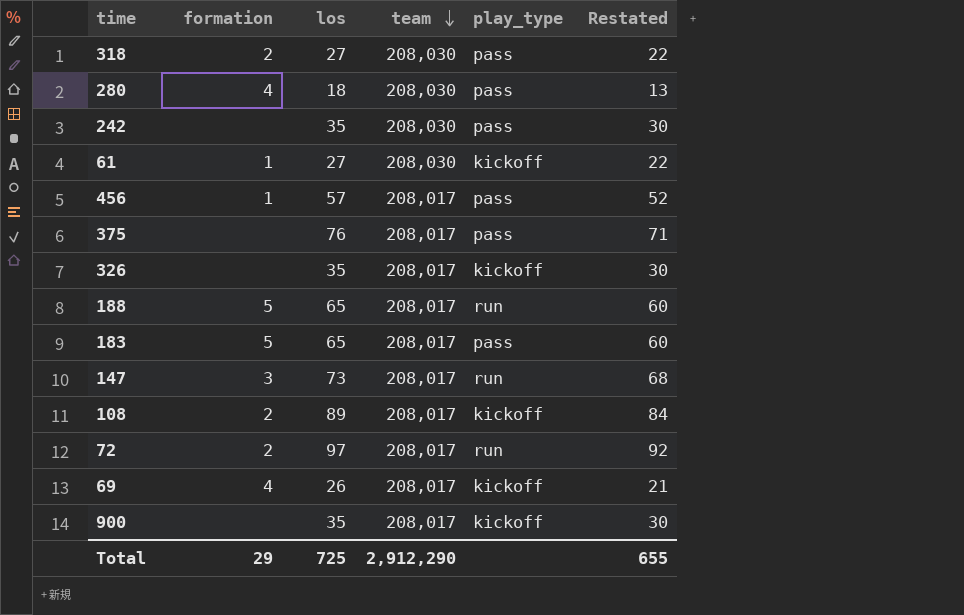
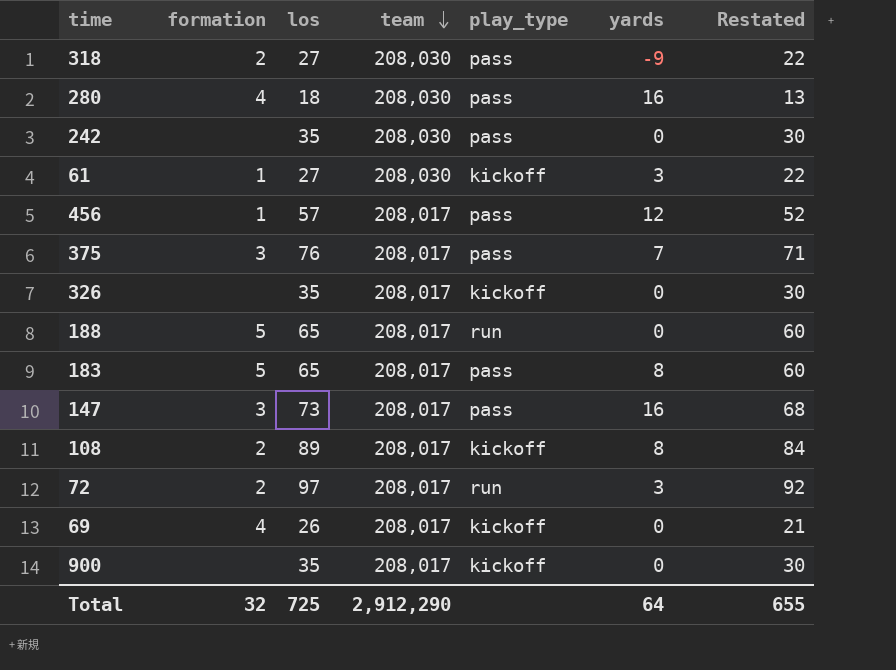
column yards | position: none -> 6
375 | formation: none -> 3
147 | play_type: run -> pass
Total | formation: 29 -> 32

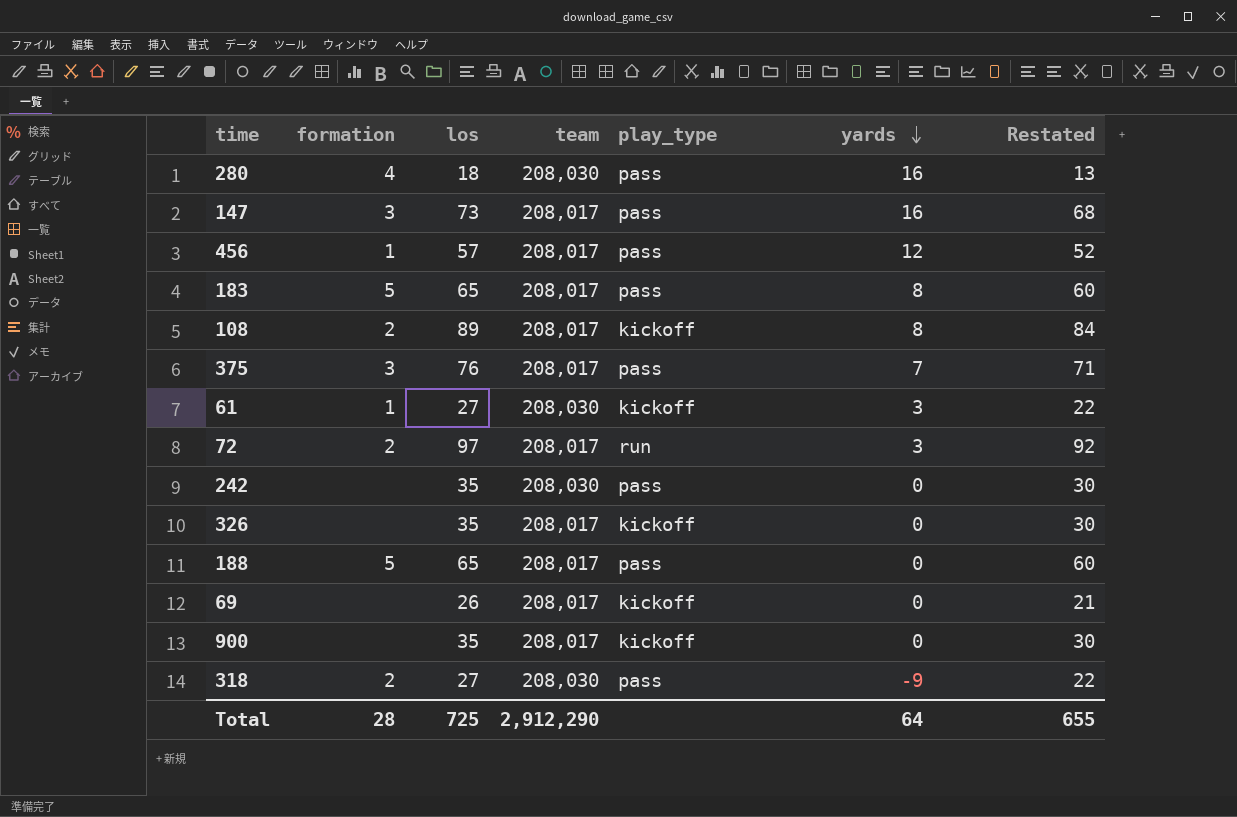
row order: team descending -> yards descending
188 | play_type: run -> pass
69 | formation: 4 -> none
Total | formation: 32 -> 28

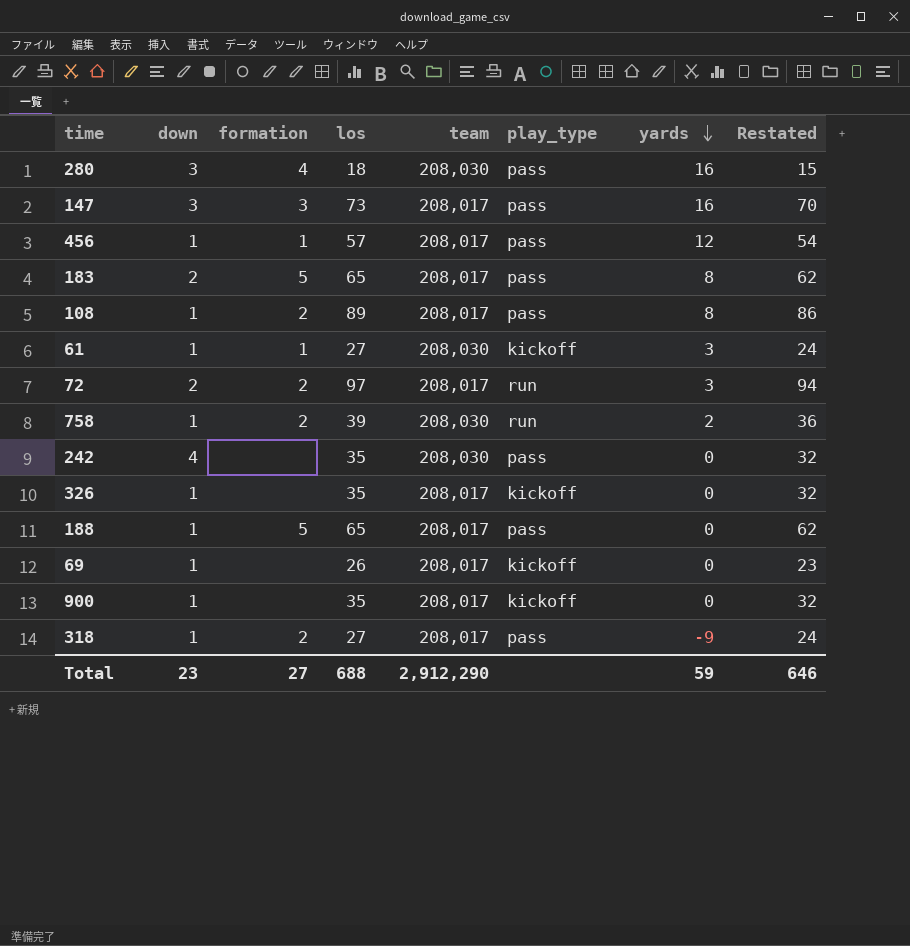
column down | position: none -> 2
column Restated | formula: [los] - 5 -> [los] - 3
row 375: 3 | 76 | 208,017 | pass | 7 | 71 -> none
108 | play_type: kickoff -> pass
row 758: none -> 1 | 2 | 39 | 208,030 | run | 2 | 36
318 | team: 208,030 -> 208,017
Total | formation: 28 -> 27
Total | los: 725 -> 688
Total | yards: 64 -> 59
Total | Restated: 655 -> 646

